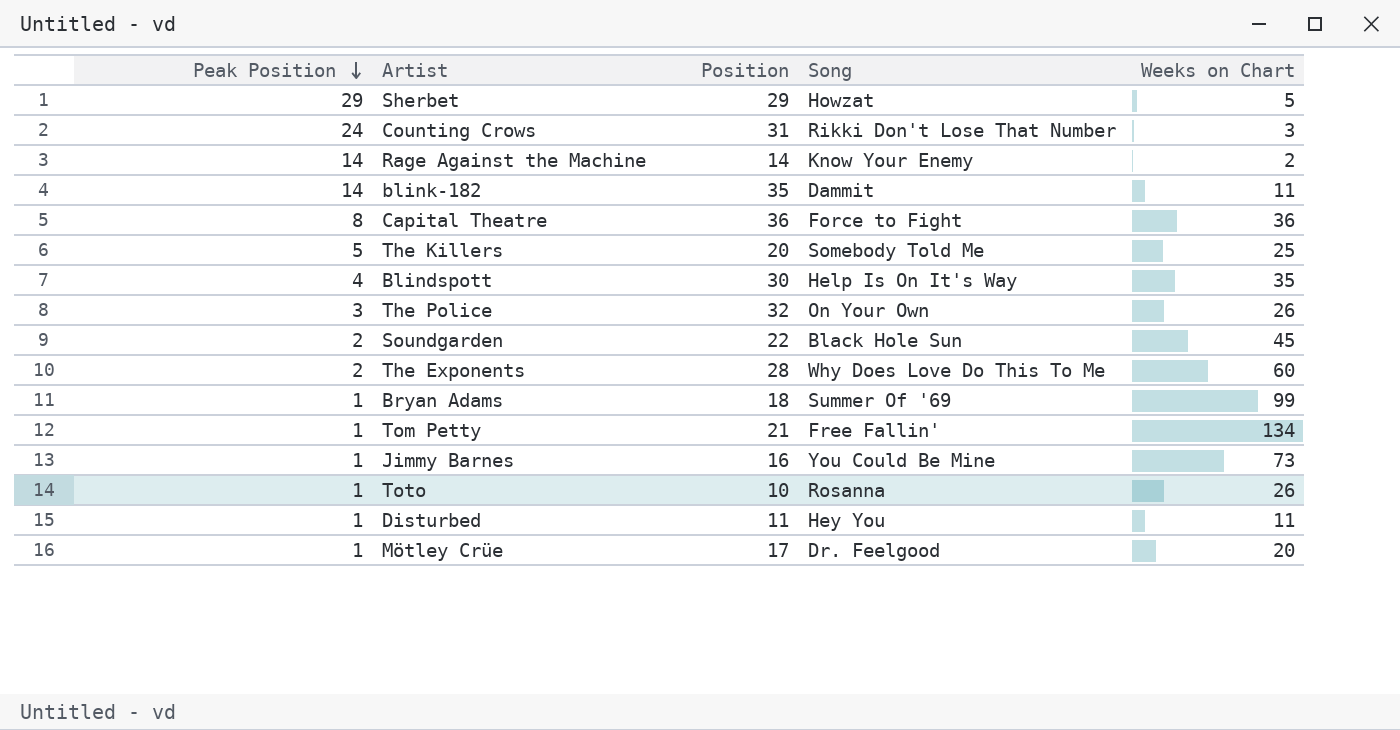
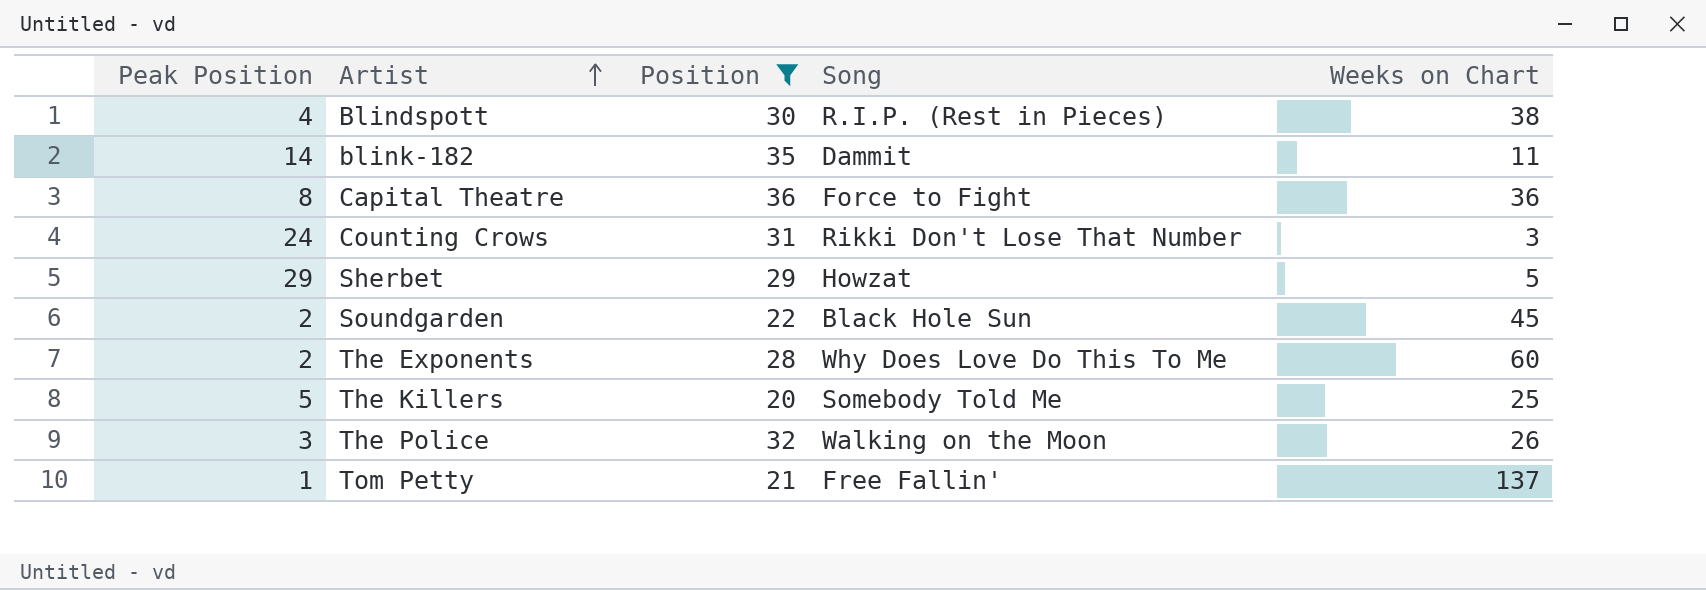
filter: none -> Position >= 20
row order: Peak Position descending -> Artist ascending
Blindspott | Song: Help Is On It's Way -> R.I.P. (Rest in Pieces)
Blindspott | Weeks on Chart: 35 -> 38
The Police | Song: On Your Own -> Walking on the Moon
Tom Petty | Weeks on Chart: 134 -> 137

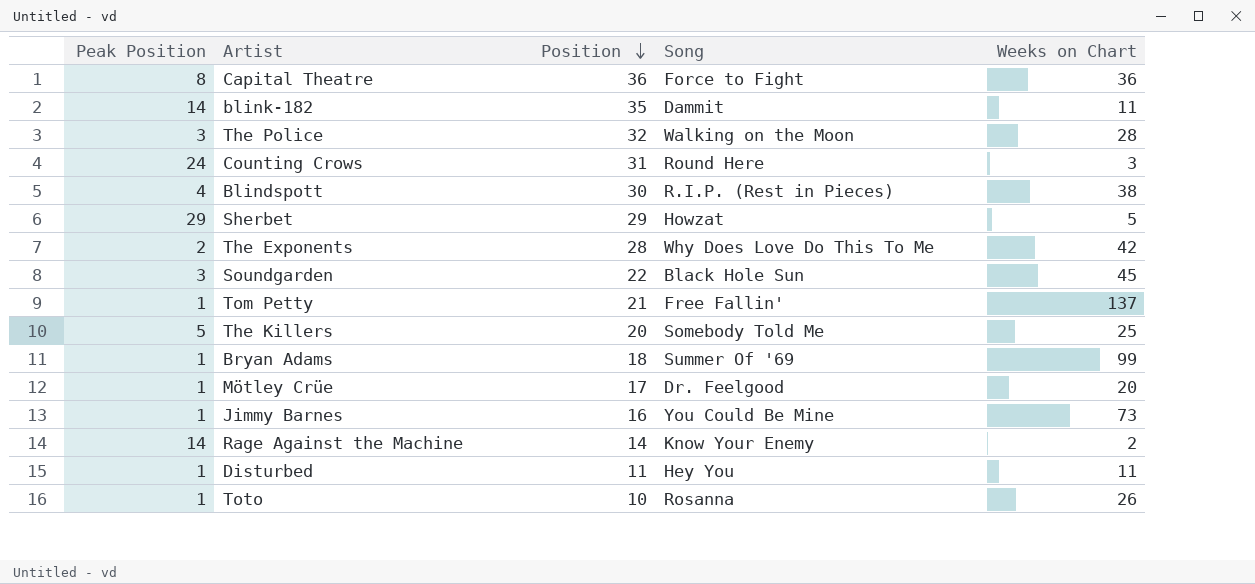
filter: Position >= 20 -> none
row order: Artist ascending -> Position descending
The Police | Weeks on Chart: 26 -> 28
Counting Crows | Song: Rikki Don't Lose That Number -> Round Here
The Exponents | Weeks on Chart: 60 -> 42
Soundgarden | Peak Position: 2 -> 3

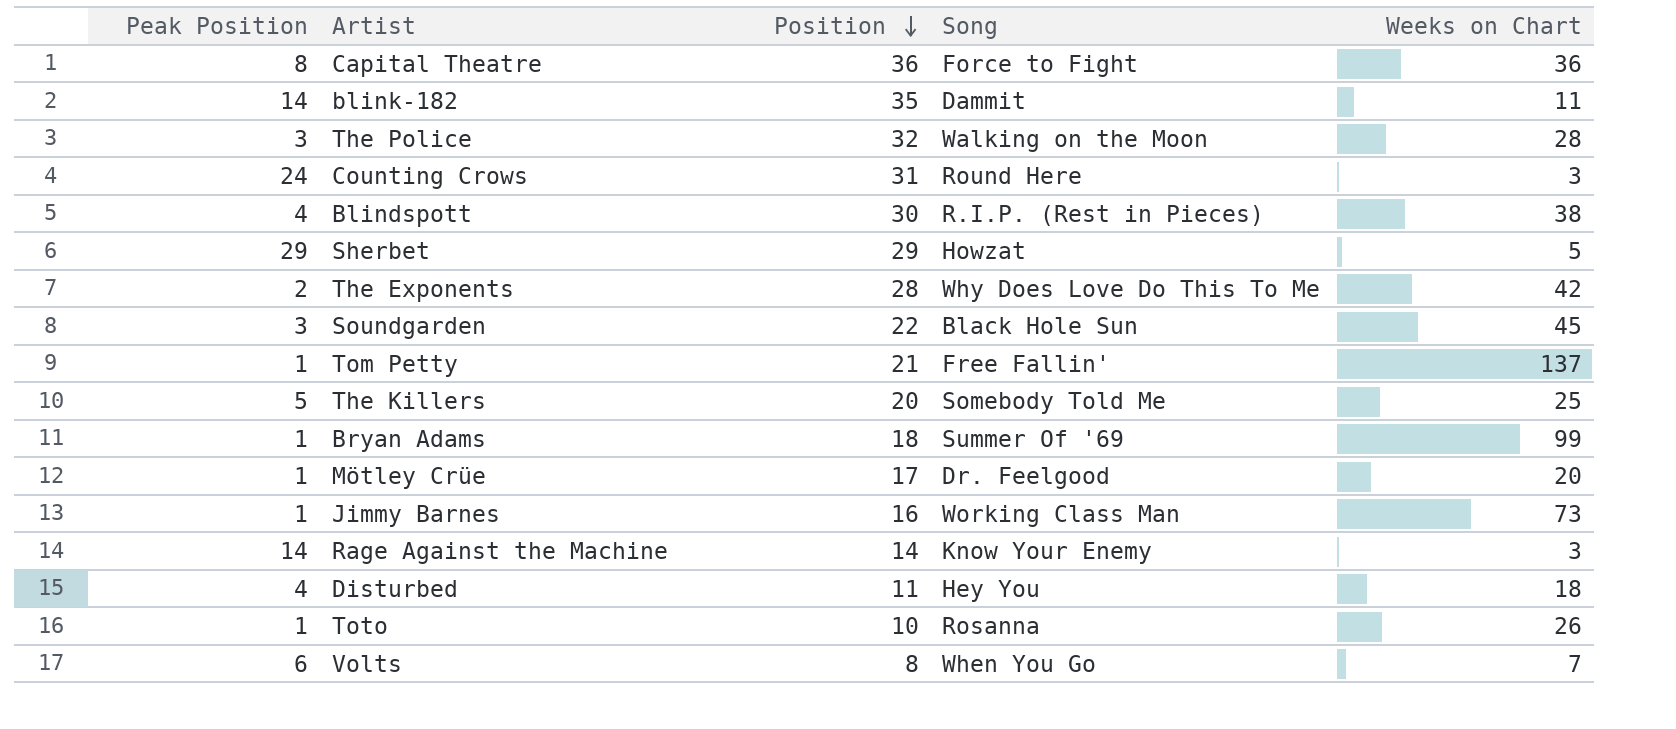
Jimmy Barnes | Song: You Could Be Mine -> Working Class Man
Rage Against the Machine | Weeks on Chart: 2 -> 3
Disturbed | Peak Position: 1 -> 4
Disturbed | Weeks on Chart: 11 -> 18
row Volts: none -> 6 | 8 | When You Go | 7

